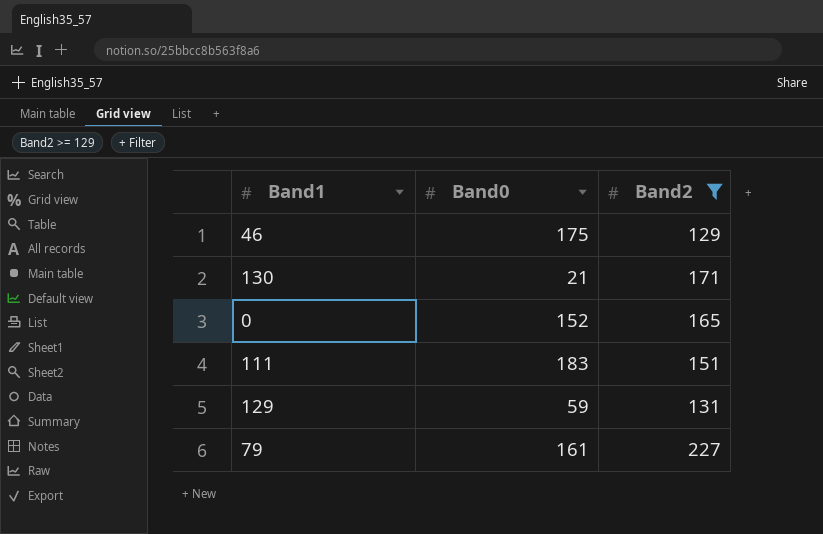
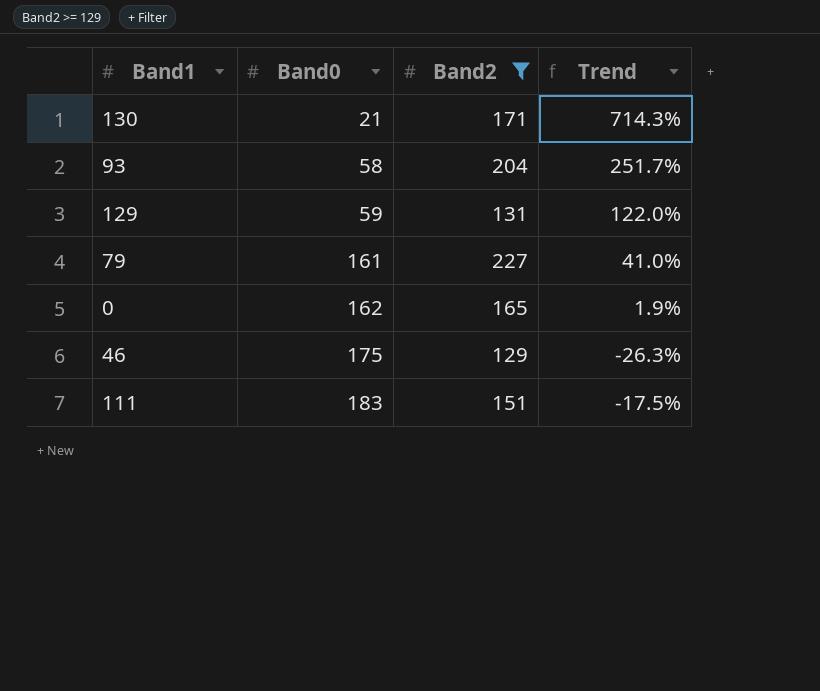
row order: none -> Band0 ascending
column Trend | formula: none -> ([Band2] - [Band0]) / [Band0]
row 93: none -> 58 | 204 | 251.7%
0 | Band0: 152 -> 162

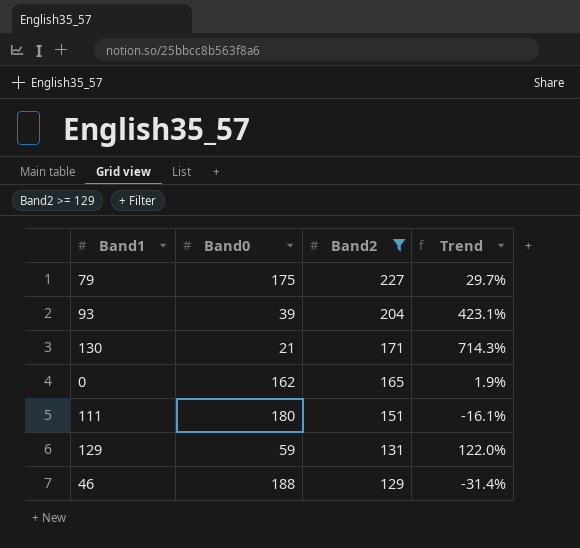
row order: Band0 ascending -> Band2 descending
79 | Band0: 161 -> 175
79 | Trend: 41.0% -> 29.7%
93 | Band0: 58 -> 39
93 | Trend: 251.7% -> 423.1%
111 | Band0: 183 -> 180
111 | Trend: -17.5% -> -16.1%
46 | Band0: 175 -> 188
46 | Trend: -26.3% -> -31.4%

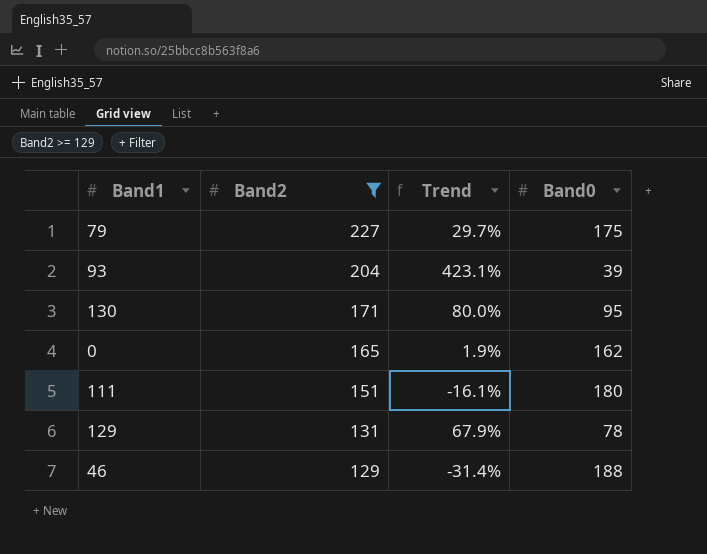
column Band0 | position: 2 -> 4
130 | Trend: 714.3% -> 80.0%
130 | Band0: 21 -> 95
129 | Trend: 122.0% -> 67.9%
129 | Band0: 59 -> 78

